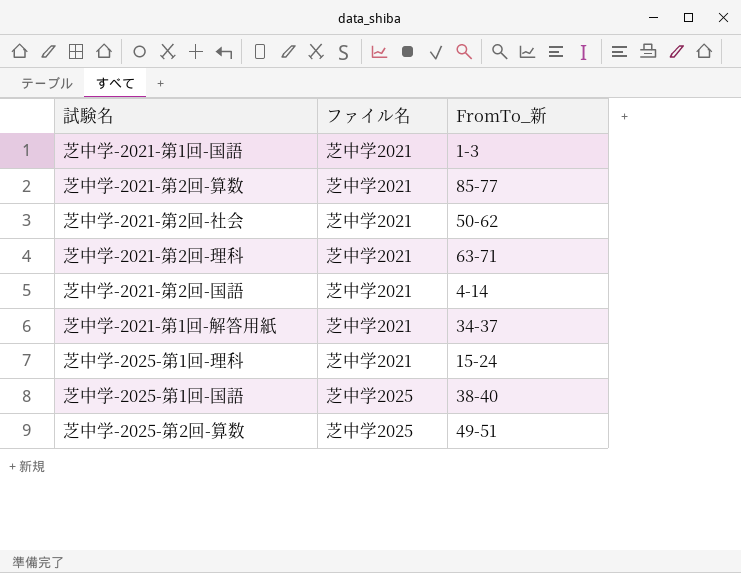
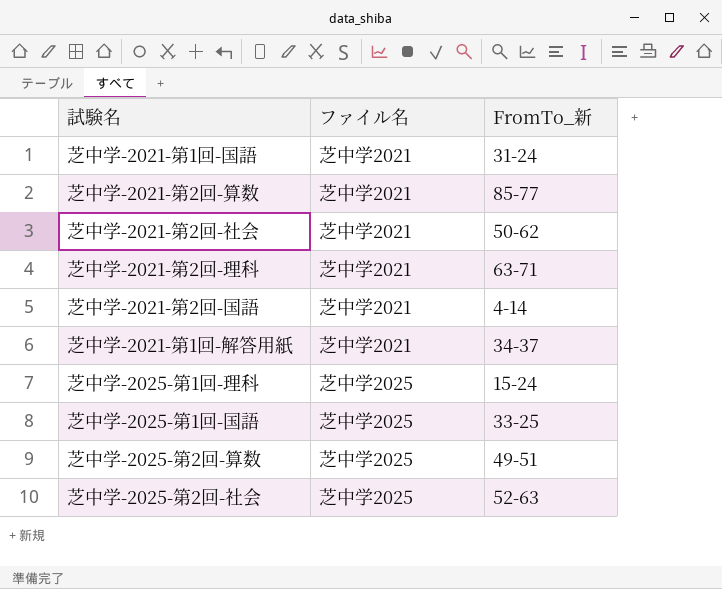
芝中学-2021-第1回-国語 | FromTo_新: 1-3 -> 31-24
芝中学-2025-第1回-理科 | ファイル名: 芝中学2021 -> 芝中学2025
芝中学-2025-第1回-国語 | FromTo_新: 38-40 -> 33-25
row 芝中学-2025-第2回-社会: none -> 芝中学2025 | 52-63

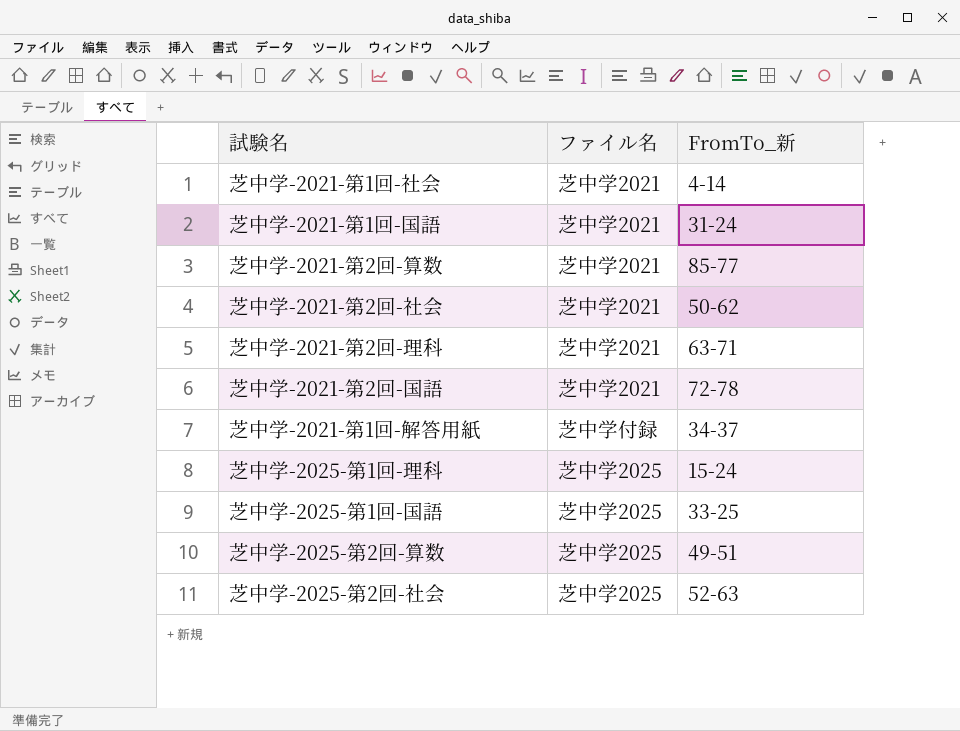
row 芝中学-2021-第1回-社会: none -> 芝中学2021 | 4-14
芝中学-2021-第2回-国語 | FromTo_新: 4-14 -> 72-78
芝中学-2021-第1回-解答用紙 | ファイル名: 芝中学2021 -> 芝中学付録

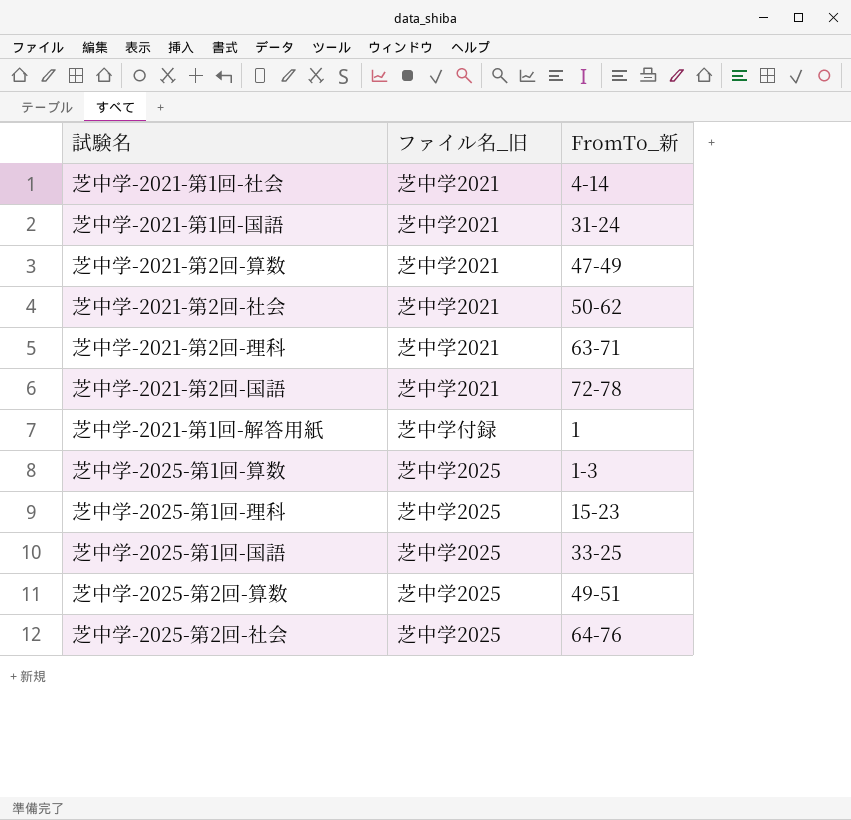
column name: ファイル名 -> ファイル名_旧
芝中学-2021-第2回-算数 | FromTo_新: 85-77 -> 47-49
芝中学-2021-第1回-解答用紙 | FromTo_新: 34-37 -> 1
row 芝中学-2025-第1回-算数: none -> 芝中学2025 | 1-3
芝中学-2025-第1回-理科 | FromTo_新: 15-24 -> 15-23
芝中学-2025-第2回-社会 | FromTo_新: 52-63 -> 64-76

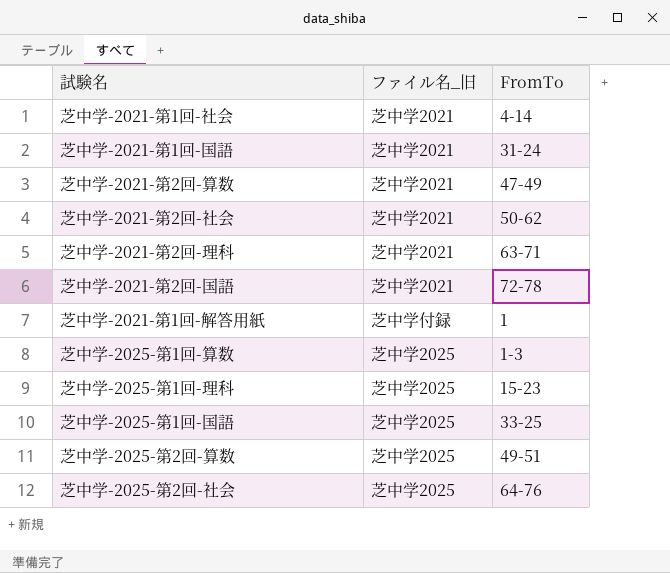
column name: FromTo_新 -> FromTo

